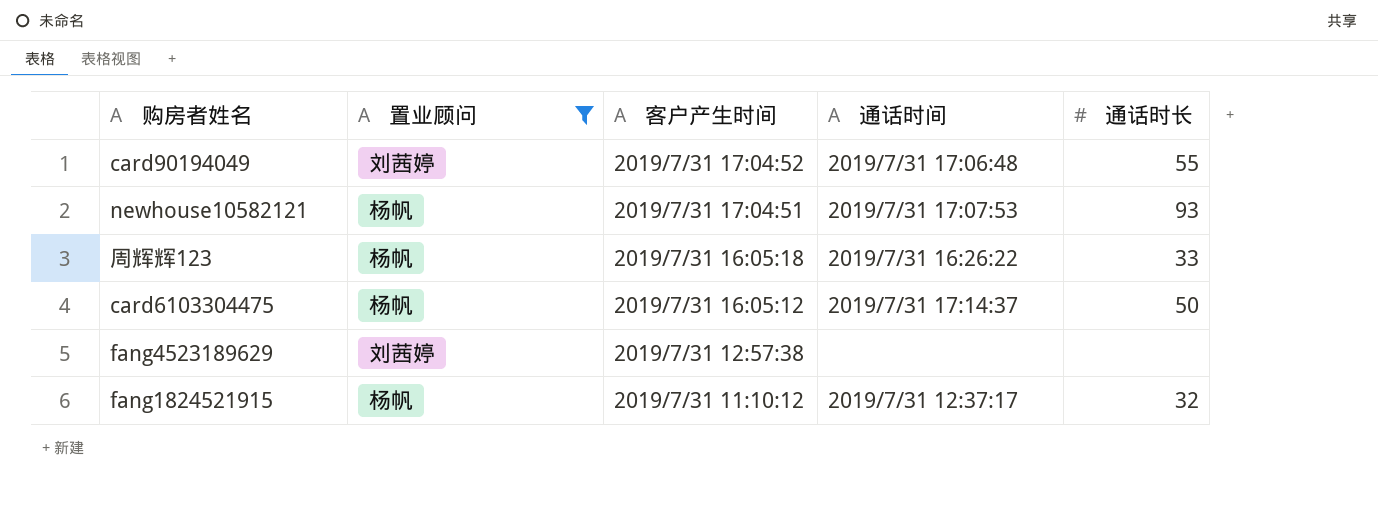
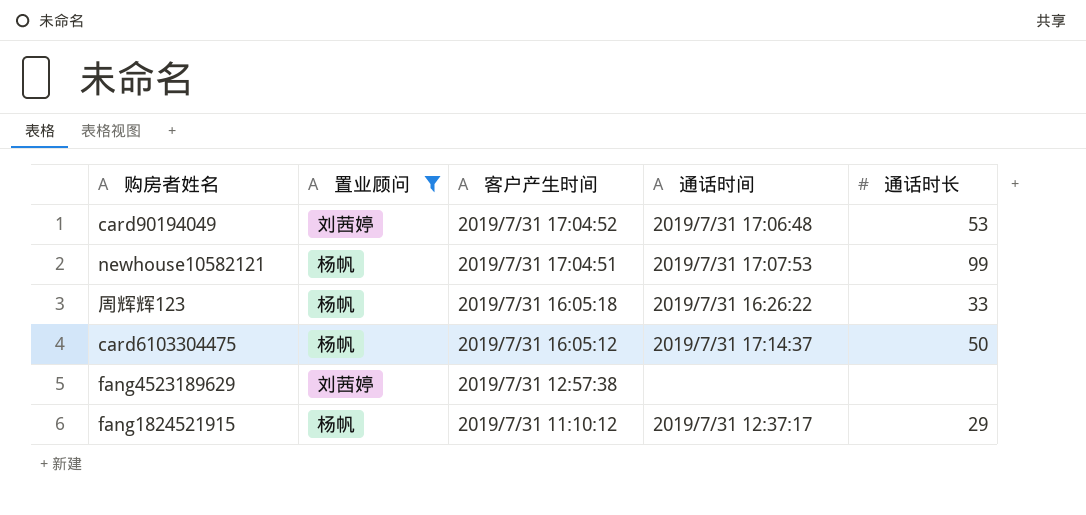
card90194049 | 通话时长: 55 -> 53
newhouse10582121 | 通话时长: 93 -> 99
fang1824521915 | 通话时长: 32 -> 29

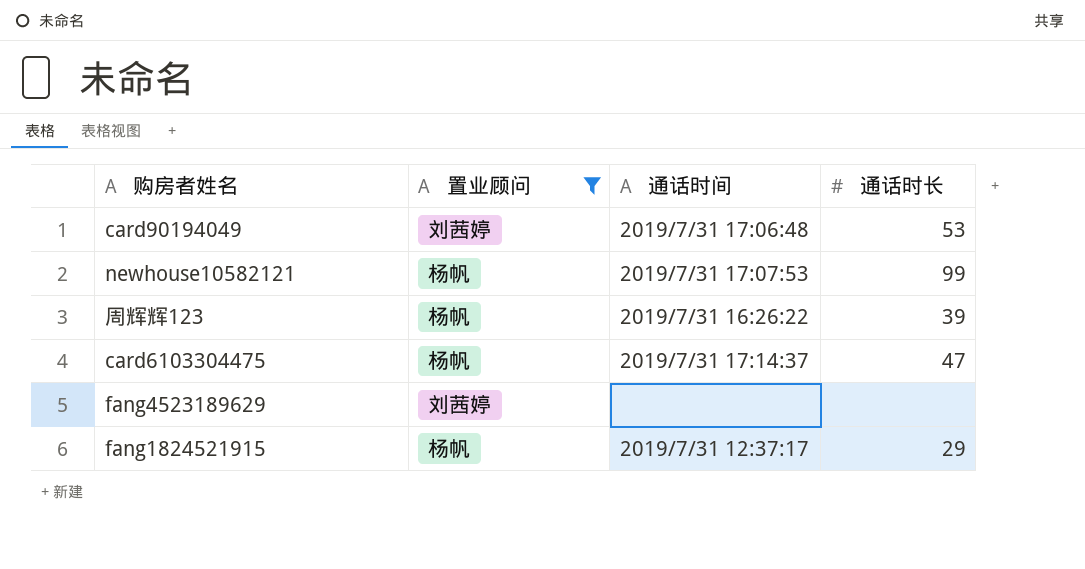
column 客户产生时间 | position: 3 -> none
周辉辉123 | 通话时长: 33 -> 39
card6103304475 | 通话时长: 50 -> 47

